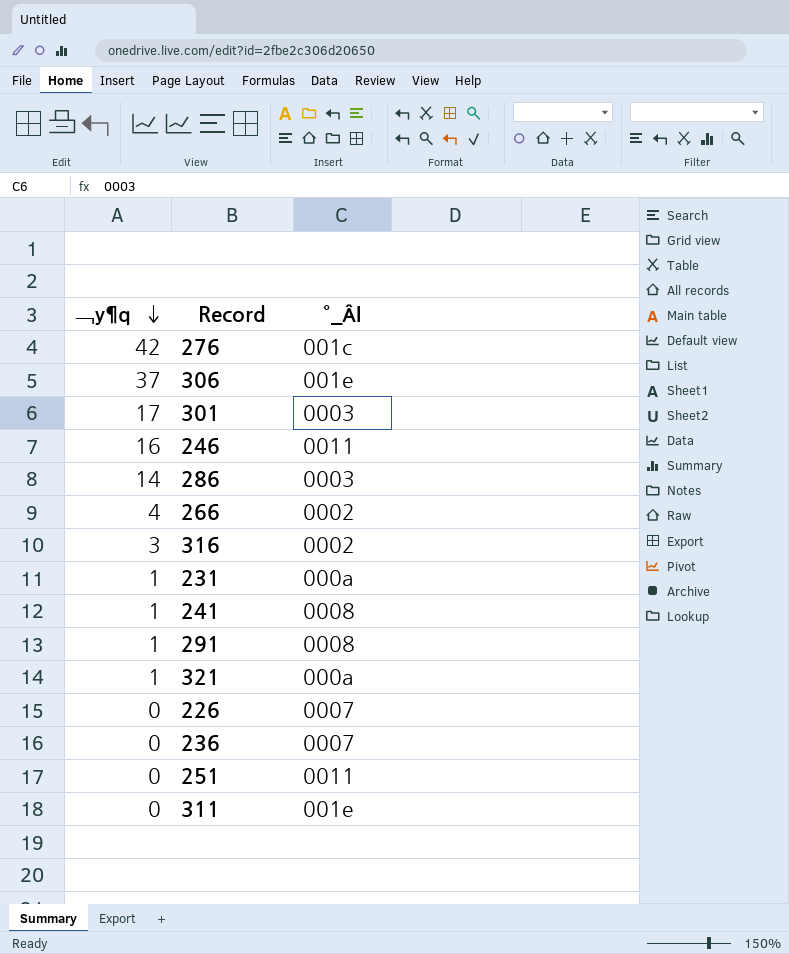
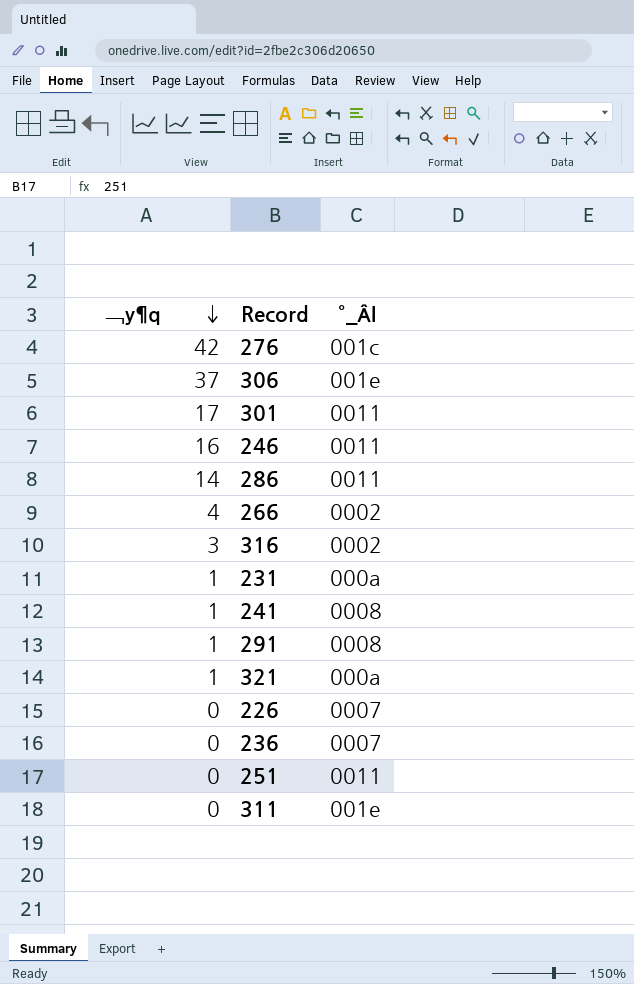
301 | °_ÂI: 0003 -> 0011
286 | °_ÂI: 0003 -> 0011

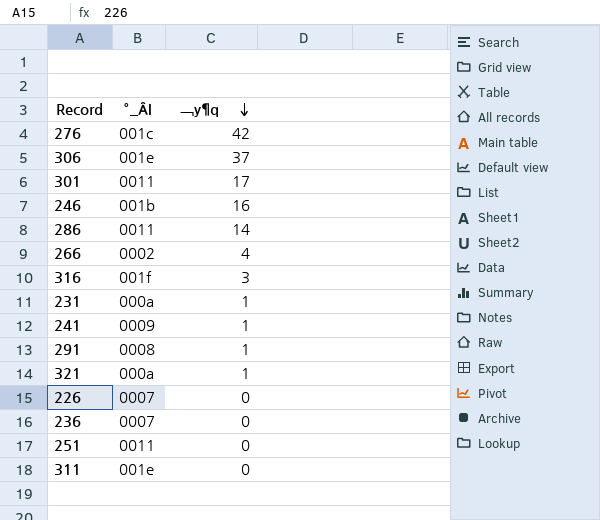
column ¬y¶q | position: 1 -> 3
246 | °_ÂI: 0011 -> 001b
316 | °_ÂI: 0002 -> 001f
241 | °_ÂI: 0008 -> 0009

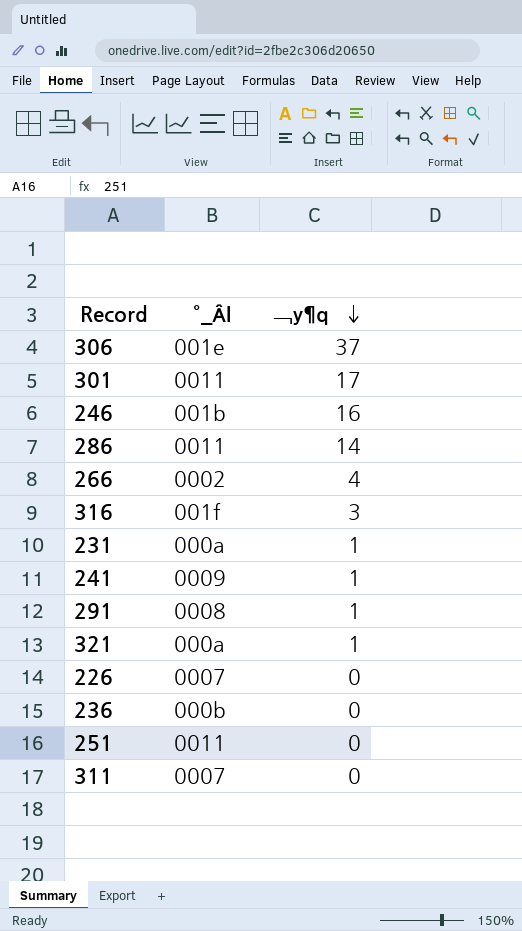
row 276: 001c | 42 -> none
236 | °_ÂI: 0007 -> 000b
311 | °_ÂI: 001e -> 0007

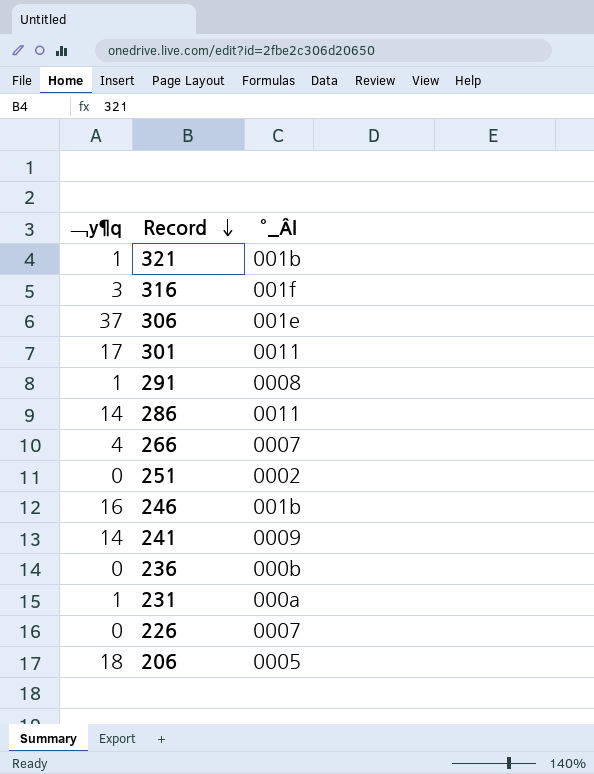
row order: ¬y¶q descending -> Record descending
column ¬y¶q | position: 3 -> 1
row 311: 0007 | 0 -> none
321 | °_ÂI: 000a -> 001b
266 | °_ÂI: 0002 -> 0007
251 | °_ÂI: 0011 -> 0002
241 | ¬y¶q: 1 -> 14
row 206: none -> 18 | 0005

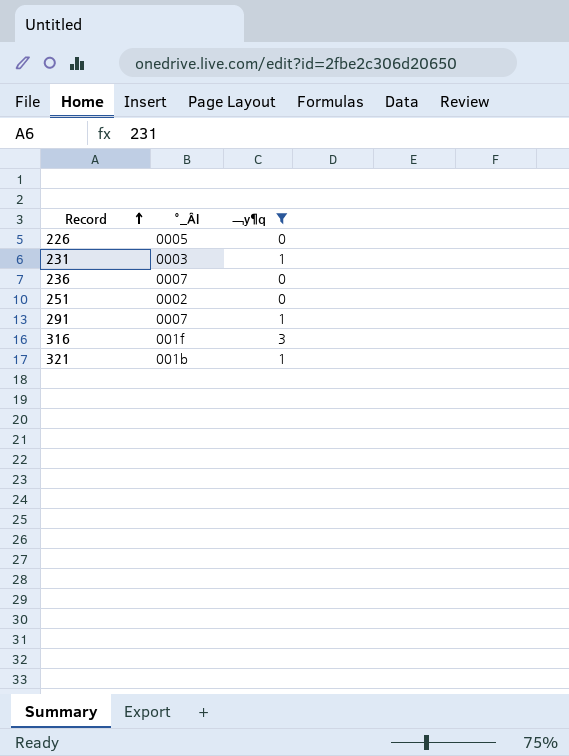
filter: none -> ¬y¶q <= 3
row order: Record descending -> Record ascending
column ¬y¶q | position: 1 -> 3
226 | °_ÂI: 0007 -> 0005
231 | °_ÂI: 000a -> 0003
236 | °_ÂI: 000b -> 0007
291 | °_ÂI: 0008 -> 0007

